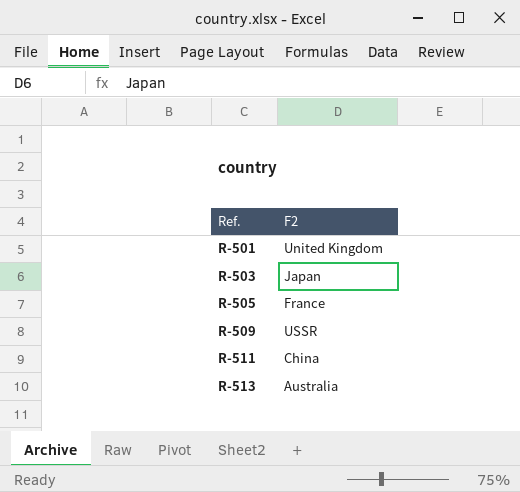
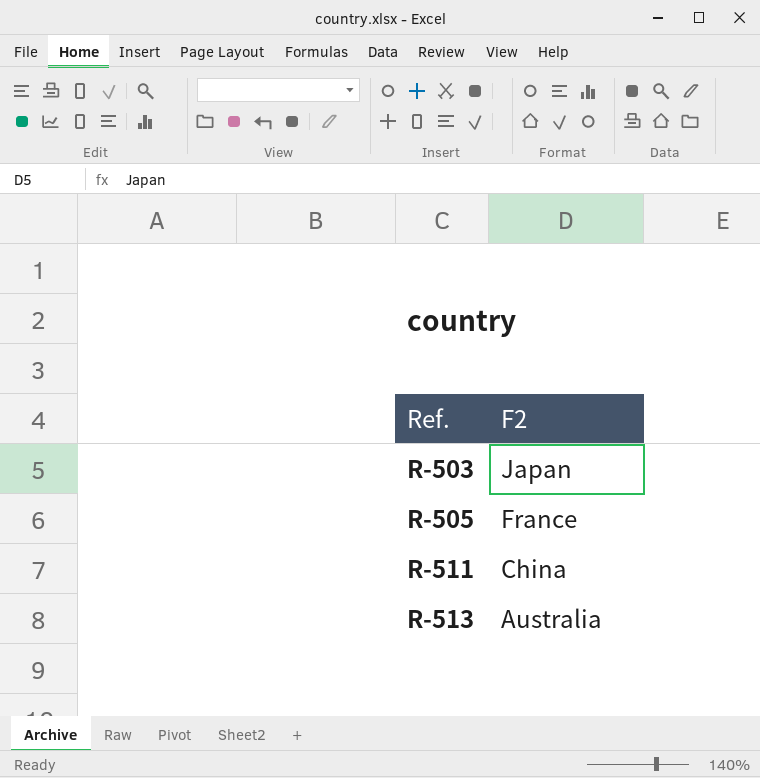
row R-501: United Kingdom -> none
row R-509: USSR -> none

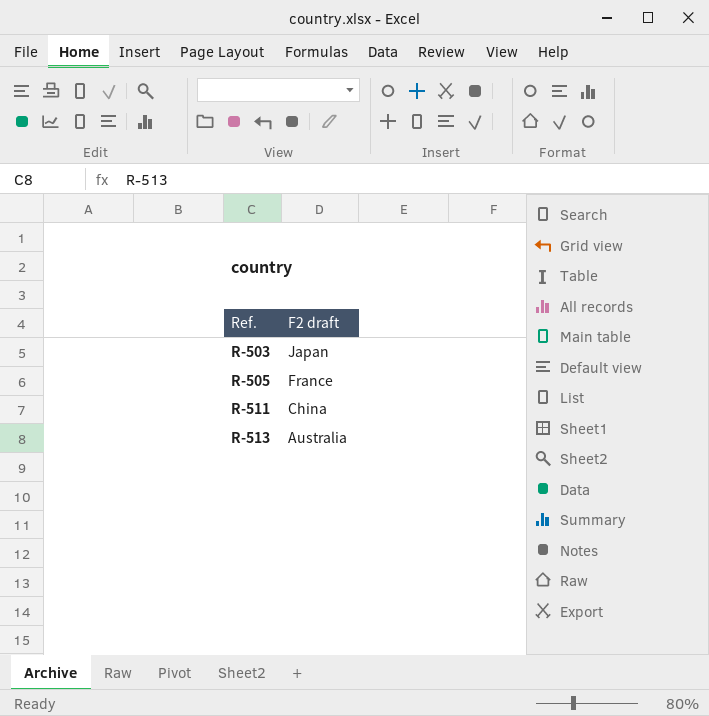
column name: F2 -> F2 draft

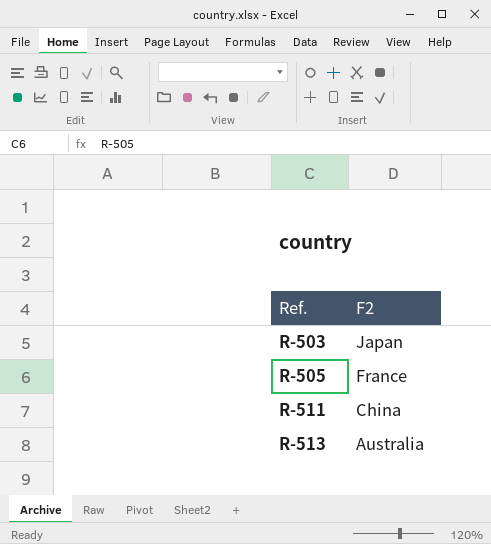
column name: F2 draft -> F2

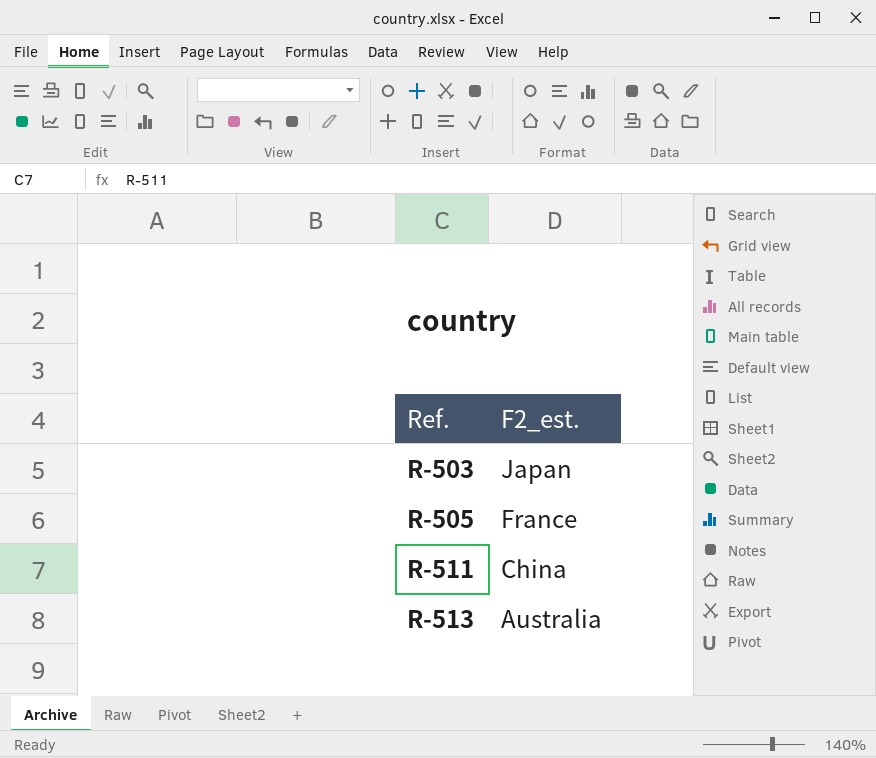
column name: F2 -> F2_est.

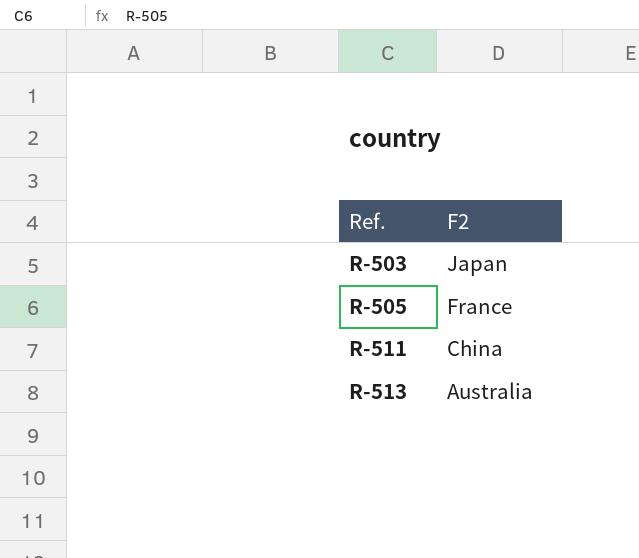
column name: F2_est. -> F2

